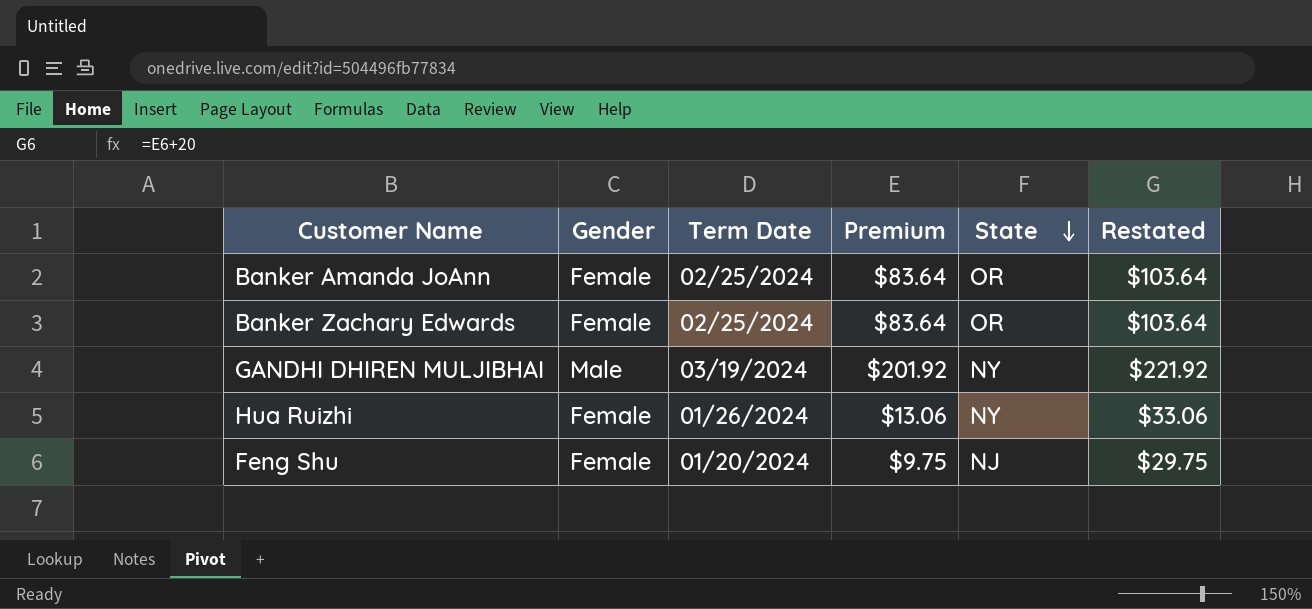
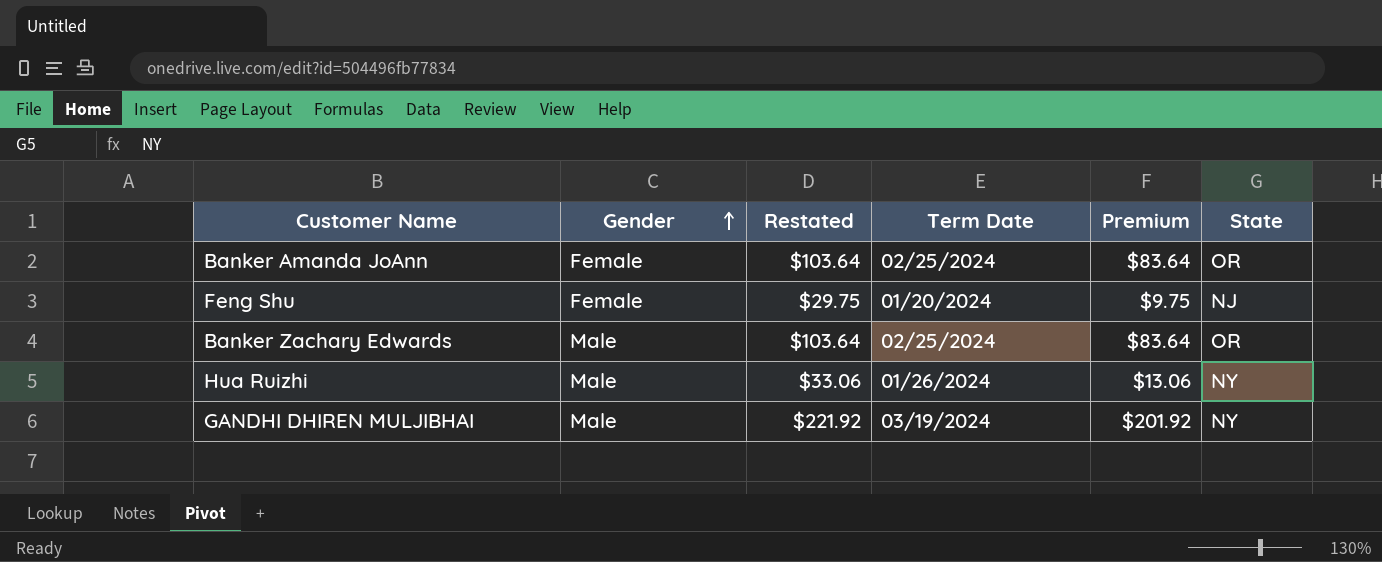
row order: State descending -> Gender ascending
column Restated | position: 6 -> 3
Banker Zachary Edwards | Gender: Female -> Male
Hua Ruizhi | Gender: Female -> Male

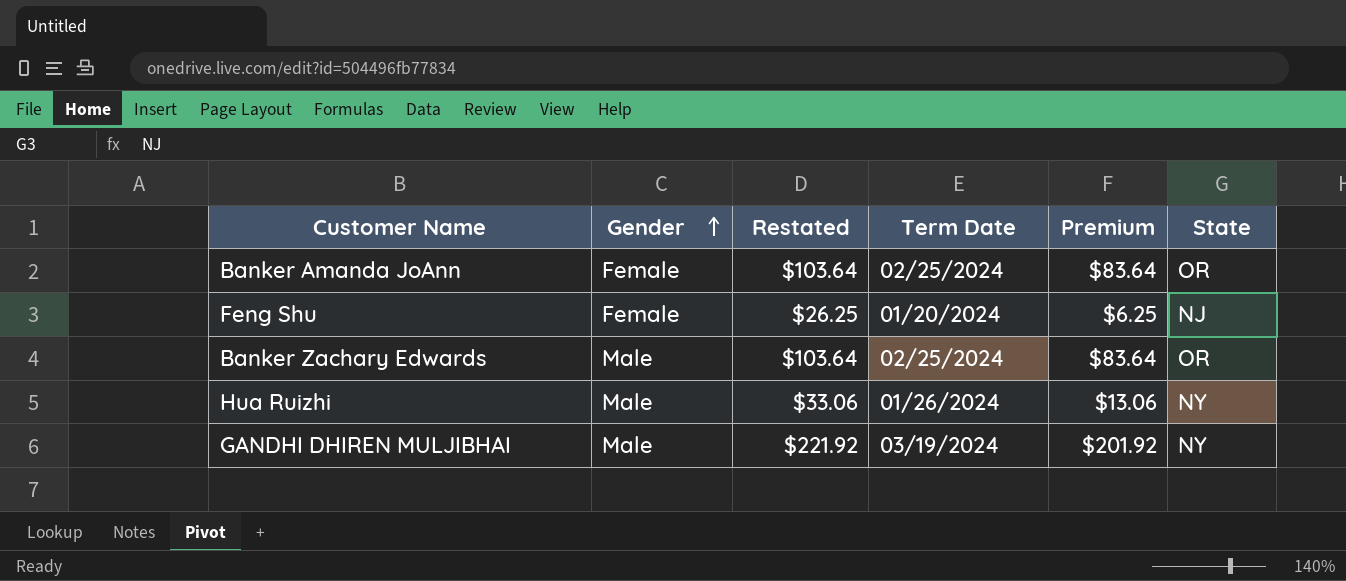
Feng Shu | Restated: $29.75 -> $26.25
Feng Shu | Premium: $9.75 -> $6.25

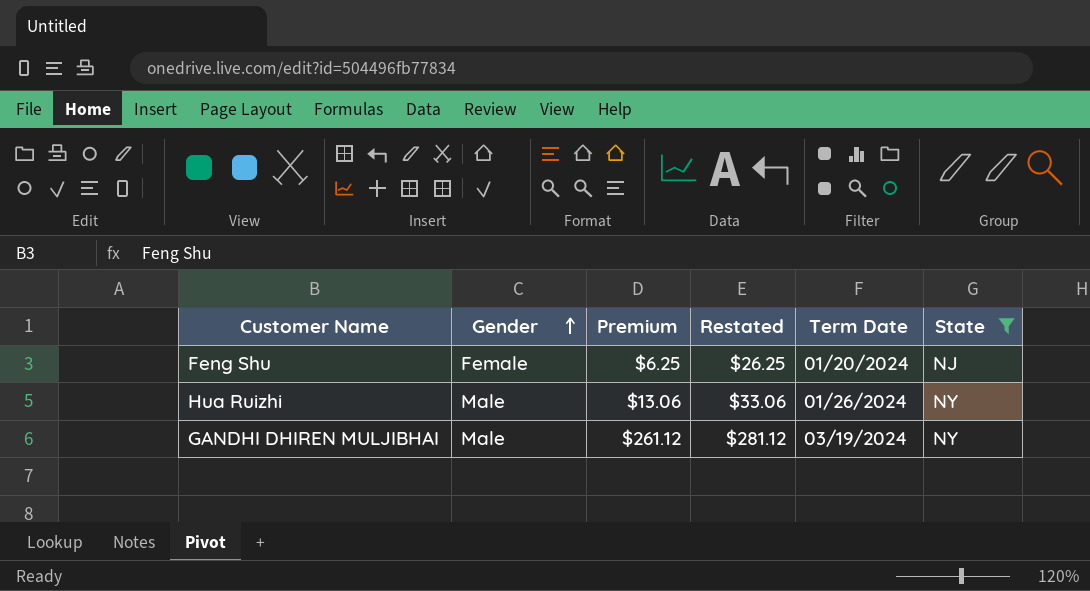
filter: none -> State != OR
column Premium | position: 5 -> 3
GANDHI DHIREN MULJIBHAI | Premium: $201.92 -> $261.12
GANDHI DHIREN MULJIBHAI | Restated: $221.92 -> $281.12

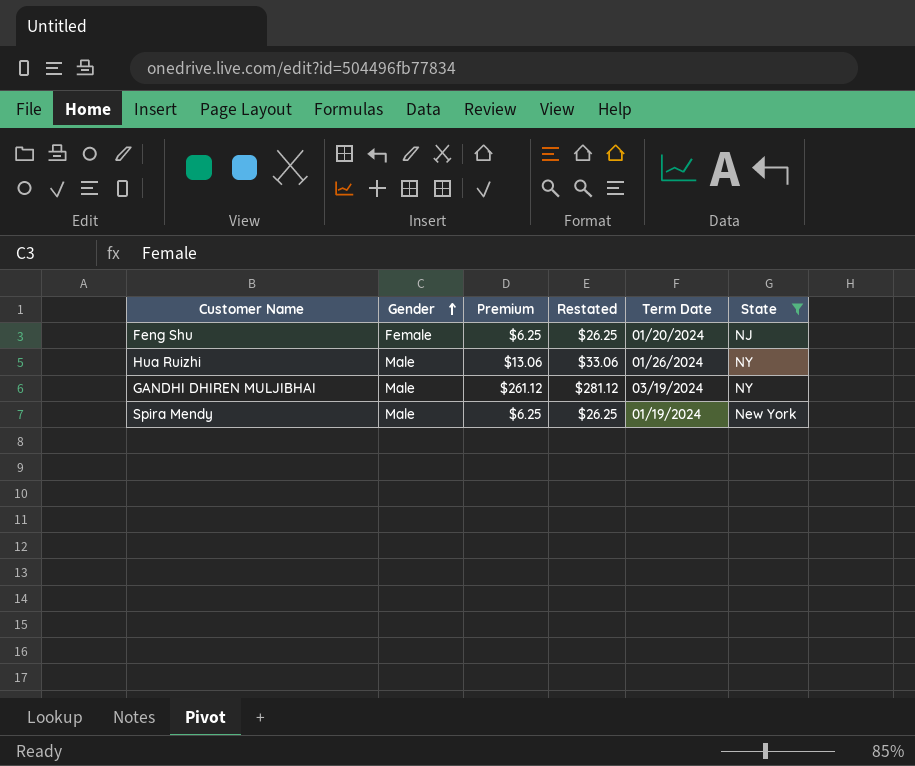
row Spira Mendy: none -> Male | $6.25 | $26.25 | 01/19/2024 | New York

